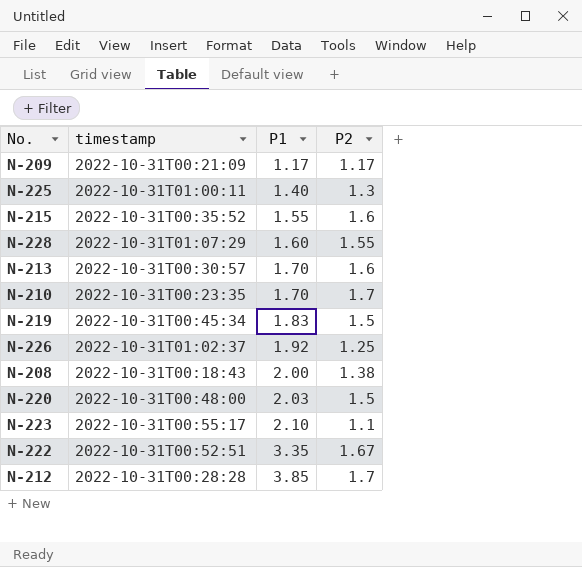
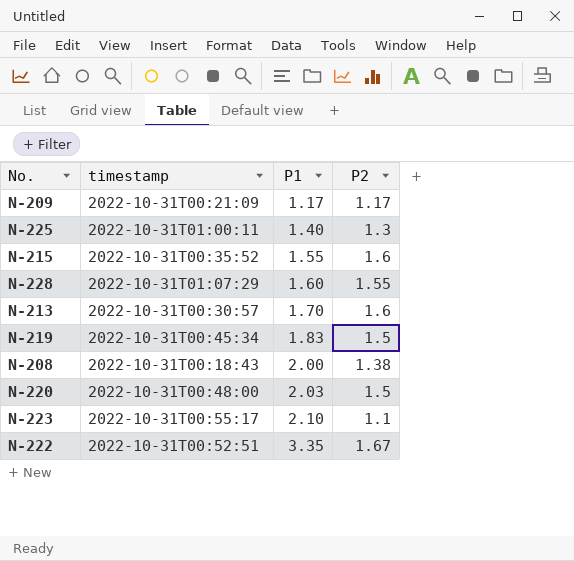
row N-210: 2022-10-31T00:23:35 | 1.70 | 1.7 -> none
row N-226: 2022-10-31T01:02:37 | 1.92 | 1.25 -> none
row N-212: 2022-10-31T00:28:28 | 3.85 | 1.7 -> none

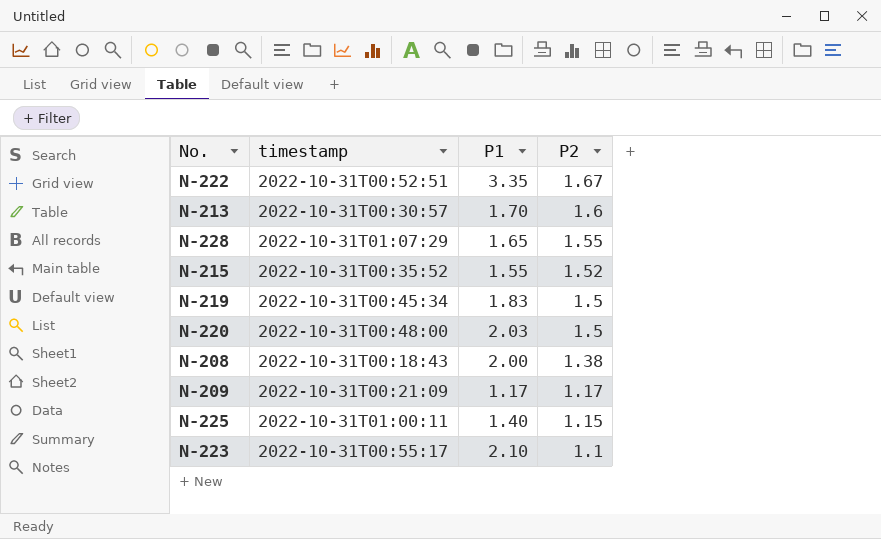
row order: P1 ascending -> P2 descending
N-228 | P1: 1.60 -> 1.65
N-215 | P2: 1.6 -> 1.52
N-225 | P2: 1.3 -> 1.15

